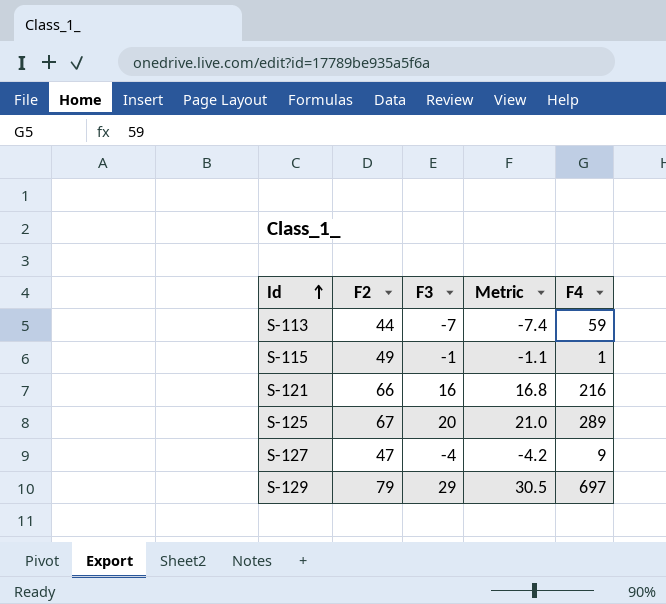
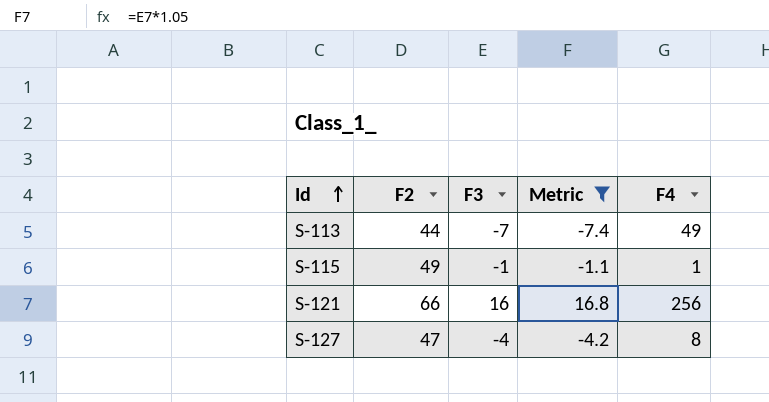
filter: none -> Metric <= 16.8
S-113 | F4: 59 -> 49
S-121 | F4: 216 -> 256
S-127 | F4: 9 -> 8

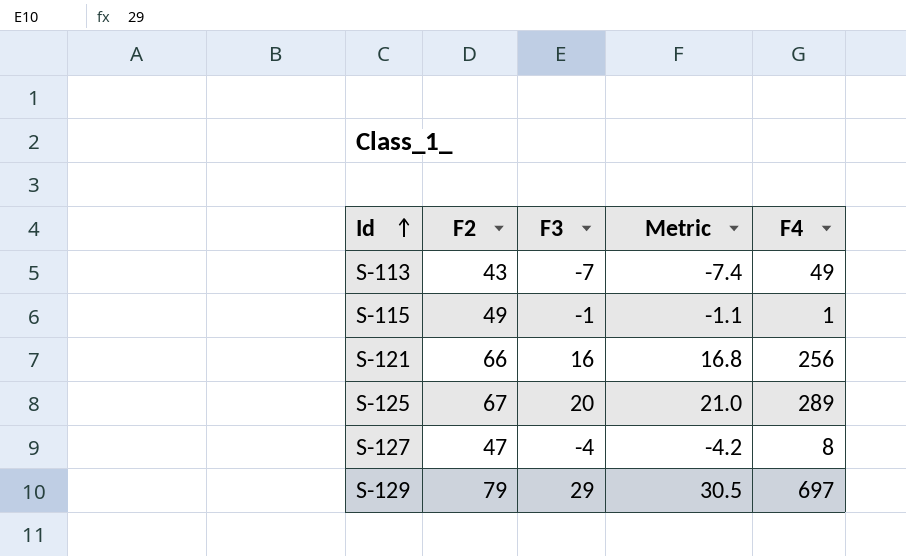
filter: Metric <= 16.8 -> none
S-113 | F2: 44 -> 43

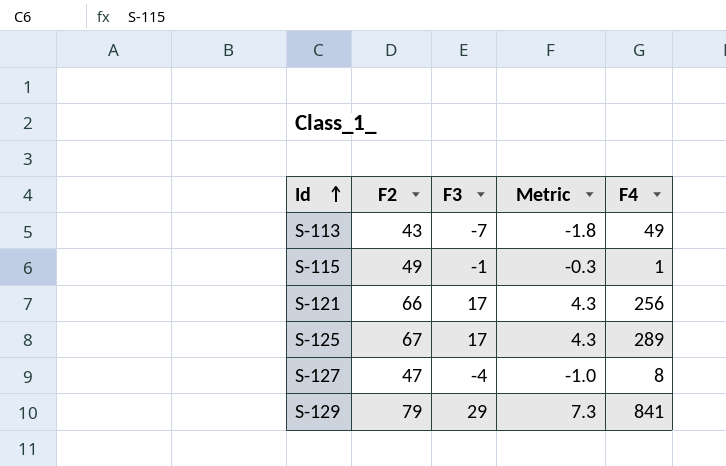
column Metric | formula: [F3] * 1.05 -> [F3] * 0.25
S-121 | F3: 16 -> 17
S-125 | F3: 20 -> 17
S-129 | F4: 697 -> 841

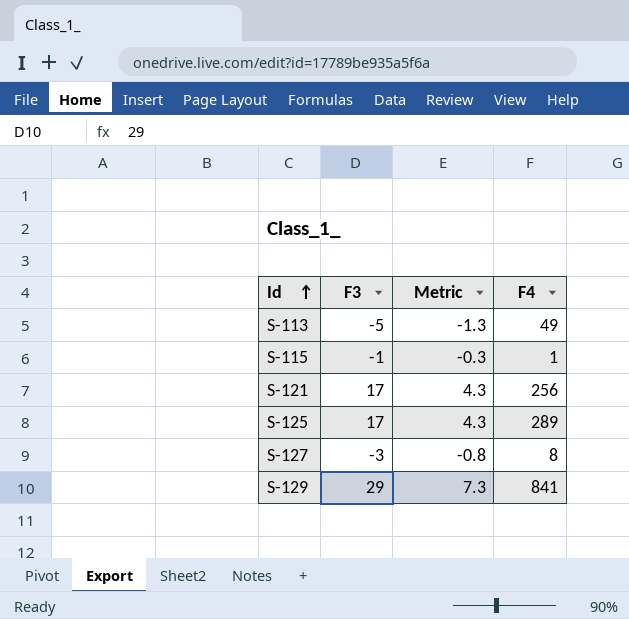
column F2 | position: 2 -> none
S-113 | F3: -7 -> -5
S-113 | Metric: -1.8 -> -1.3
S-127 | F3: -4 -> -3
S-127 | Metric: -1.0 -> -0.8

